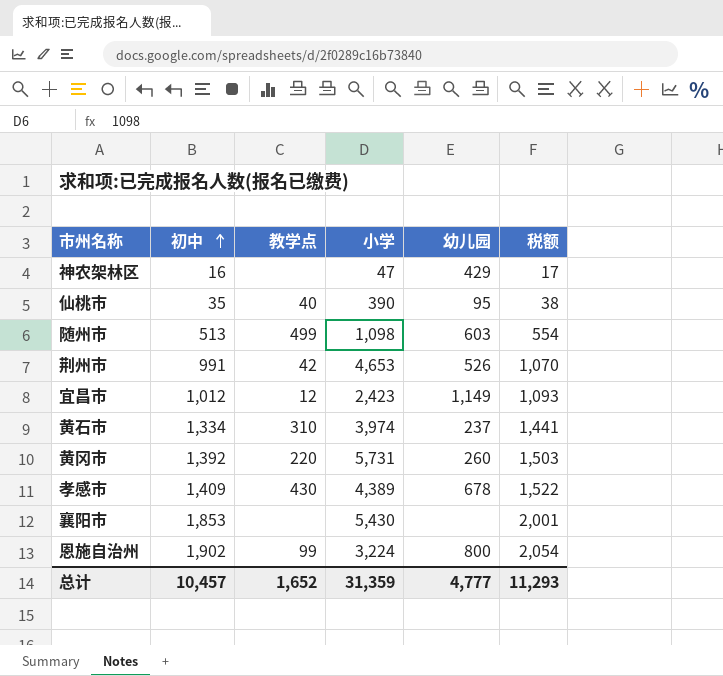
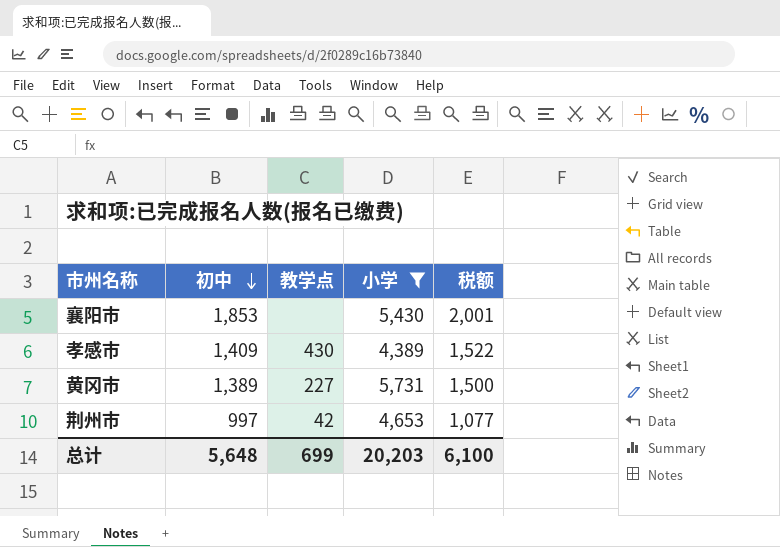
filter: none -> 小学 >= 4,389
row order: 初中 ascending -> 初中 descending
column 幼儿园 | position: 5 -> none
黄冈市 | 初中: 1,392 -> 1,389
黄冈市 | 教学点: 220 -> 227
黄冈市 | 税额: 1,503 -> 1,500
荆州市 | 初中: 991 -> 997
荆州市 | 税额: 1,070 -> 1,077
总计 | 初中: 10,457 -> 5,648
总计 | 教学点: 1,652 -> 699
总计 | 小学: 31,359 -> 20,203
总计 | 税额: 11,293 -> 6,100

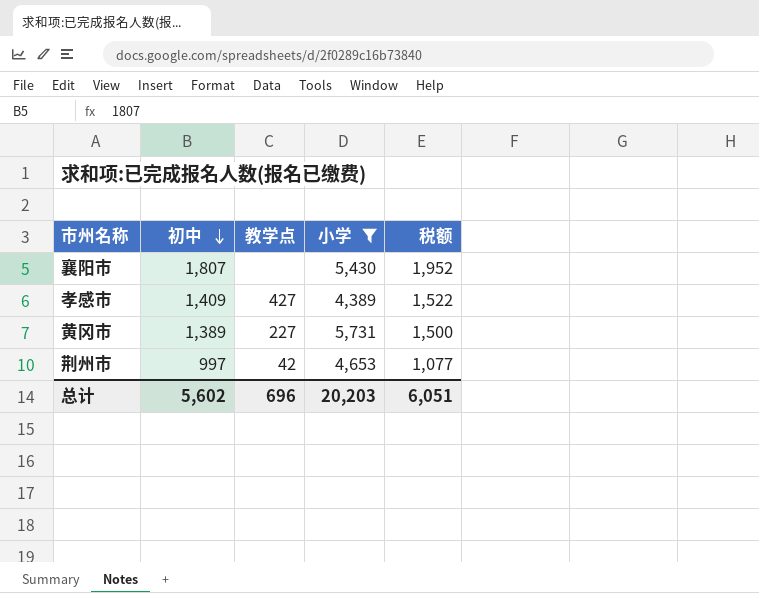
襄阳市 | 初中: 1,853 -> 1,807
襄阳市 | 税额: 2,001 -> 1,952
孝感市 | 教学点: 430 -> 427
总计 | 初中: 5,648 -> 5,602
总计 | 教学点: 699 -> 696
总计 | 税额: 6,100 -> 6,051

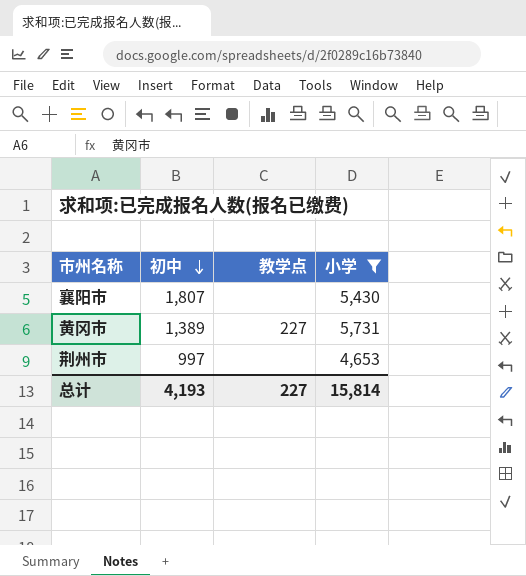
column 税额 | formula: [初中] * 1.08 -> none
row 孝感市: 1,409 | 427 | 4,389 | 1,522 -> none
荆州市 | 教学点: 42 -> none
总计 | 初中: 5,602 -> 4,193
总计 | 教学点: 696 -> 227
总计 | 小学: 20,203 -> 15,814

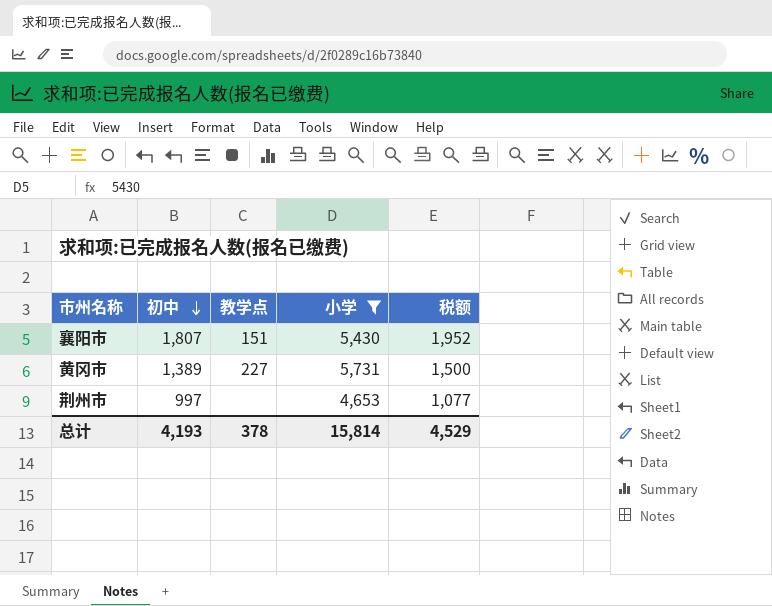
column 税额 | formula: none -> [初中] * 1.08
襄阳市 | 教学点: none -> 151
总计 | 教学点: 227 -> 378

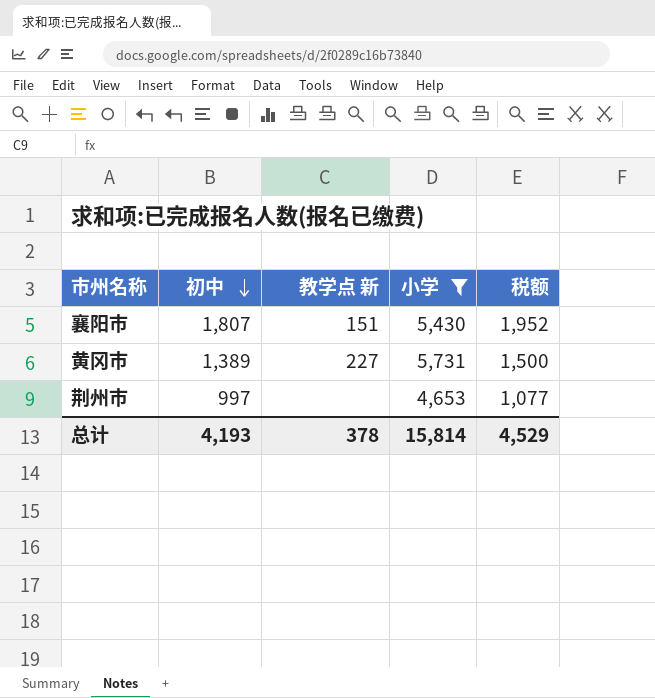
column name: 教学点 -> 教学点 新

